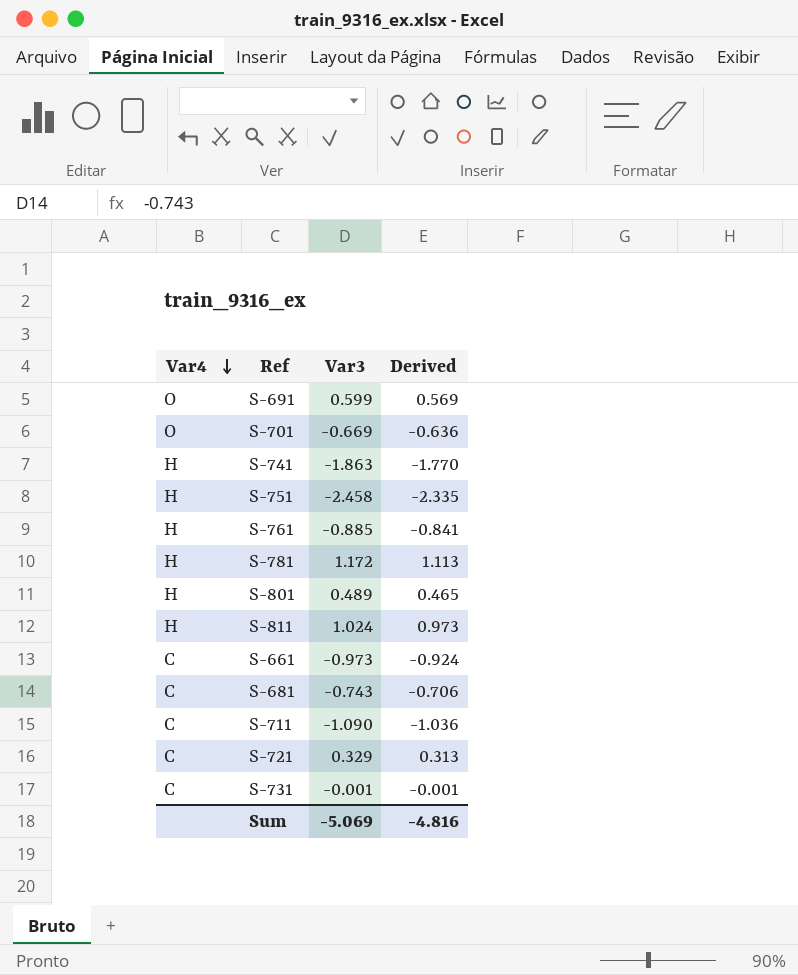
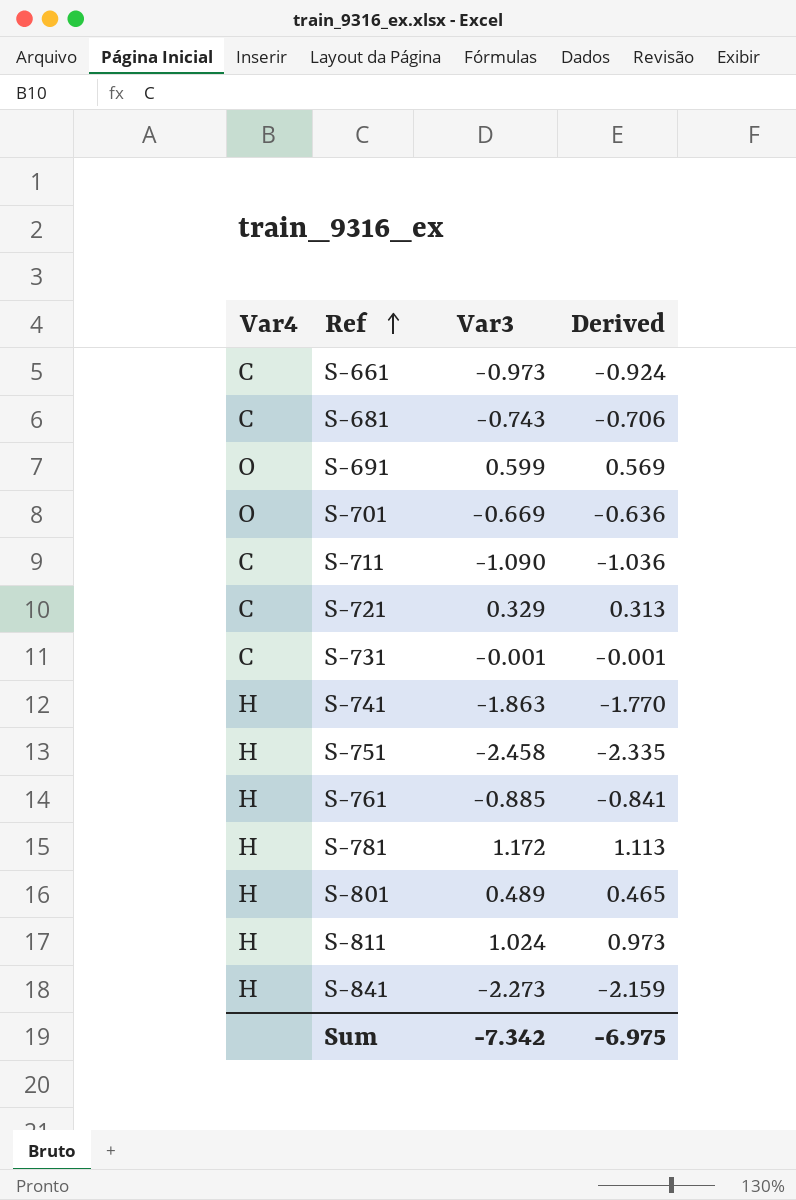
row order: Var4 descending -> Ref ascending
row S-841: none -> H | -2.273 | -2.159
Sum | Var3: -5.069 -> -7.342
Sum | Derived: -4.816 -> -6.975

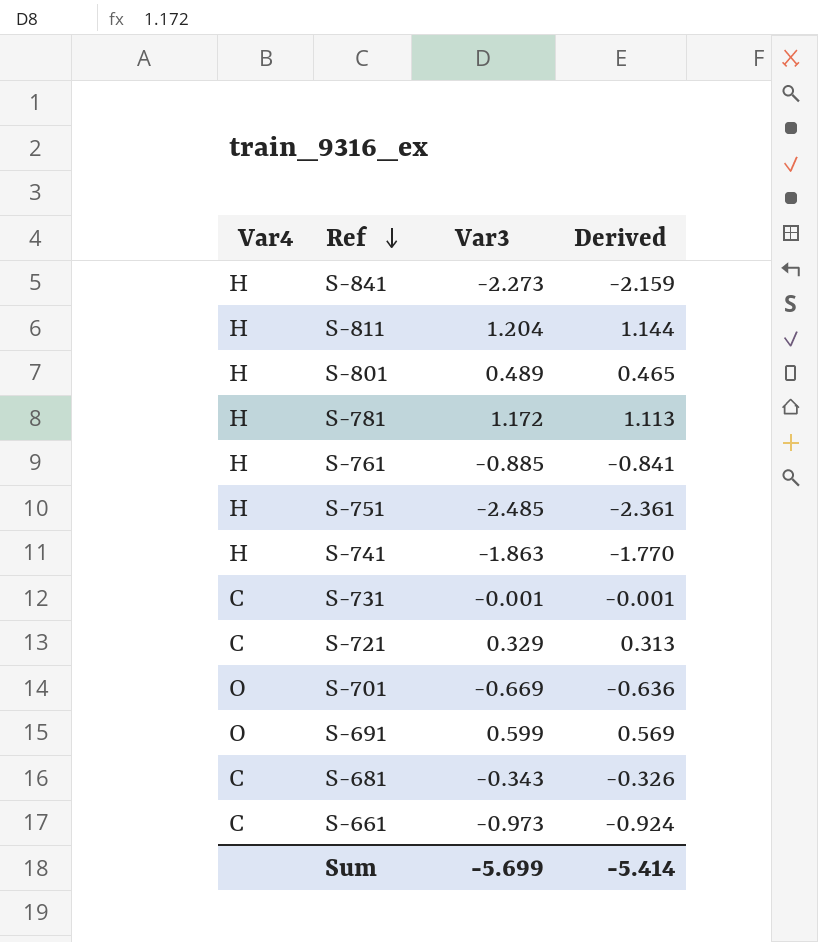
row order: Ref ascending -> Ref descending
row S-711: C | -1.090 | -1.036 -> none
S-811 | Var3: 1.024 -> 1.204
S-811 | Derived: 0.973 -> 1.144
S-751 | Var3: -2.458 -> -2.485
S-751 | Derived: -2.335 -> -2.361
S-681 | Var3: -0.743 -> -0.343
S-681 | Derived: -0.706 -> -0.326
Sum | Var3: -7.342 -> -5.699
Sum | Derived: -6.975 -> -5.414

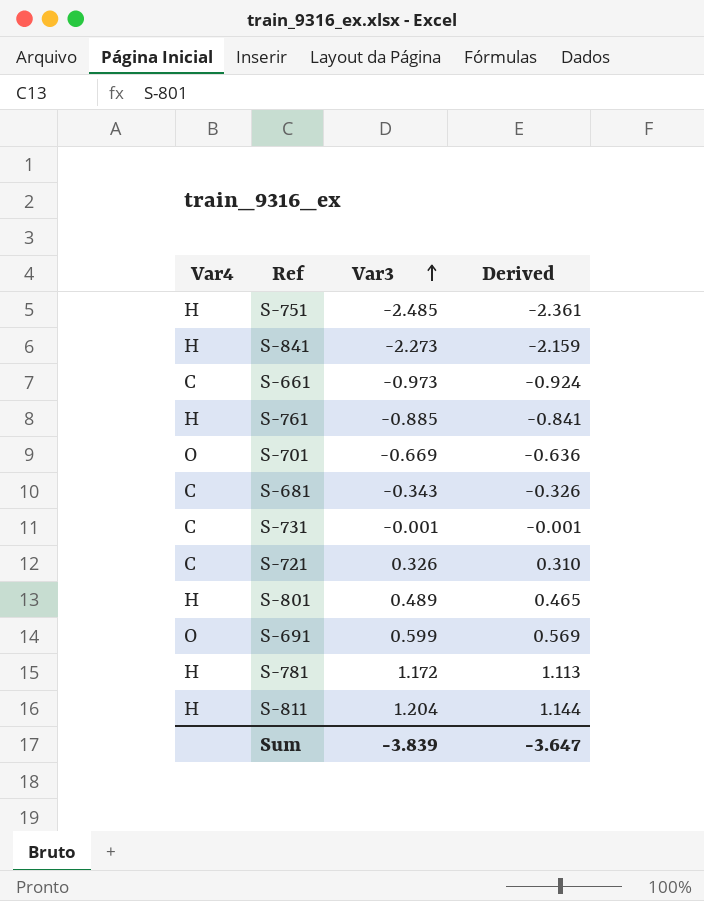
row order: Ref descending -> Var3 ascending
row S-741: H | -1.863 | -1.770 -> none
S-721 | Var3: 0.329 -> 0.326
S-721 | Derived: 0.313 -> 0.310
Sum | Var3: -5.699 -> -3.839
Sum | Derived: -5.414 -> -3.647

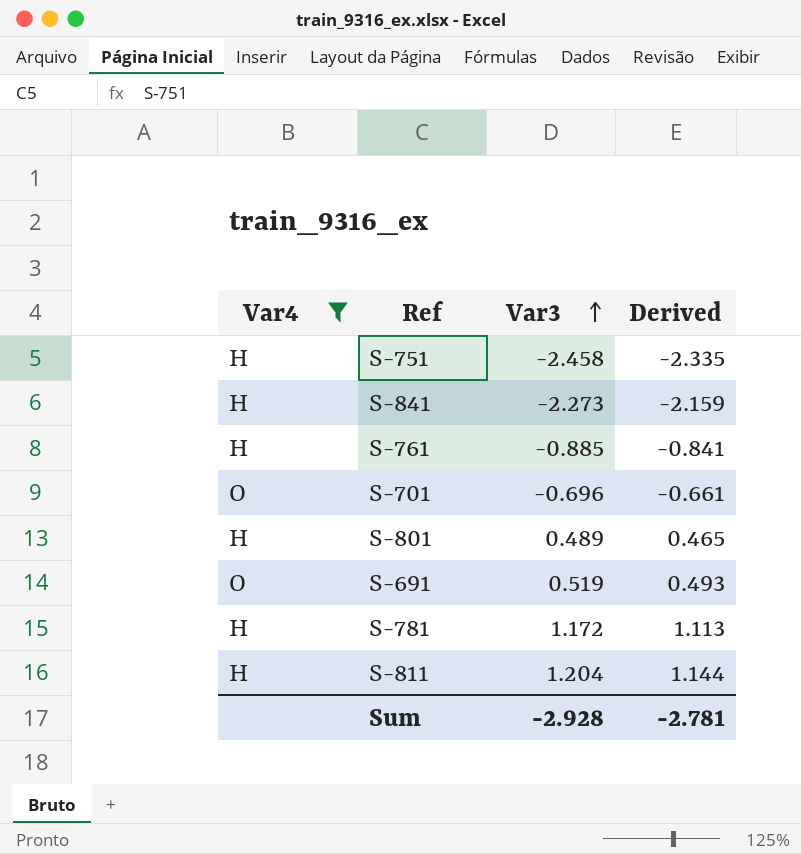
filter: none -> Var4 != C
S-751 | Var3: -2.485 -> -2.458
S-751 | Derived: -2.361 -> -2.335
S-701 | Var3: -0.669 -> -0.696
S-701 | Derived: -0.636 -> -0.661
S-691 | Var3: 0.599 -> 0.519
S-691 | Derived: 0.569 -> 0.493
Sum | Var3: -3.839 -> -2.928
Sum | Derived: -3.647 -> -2.781

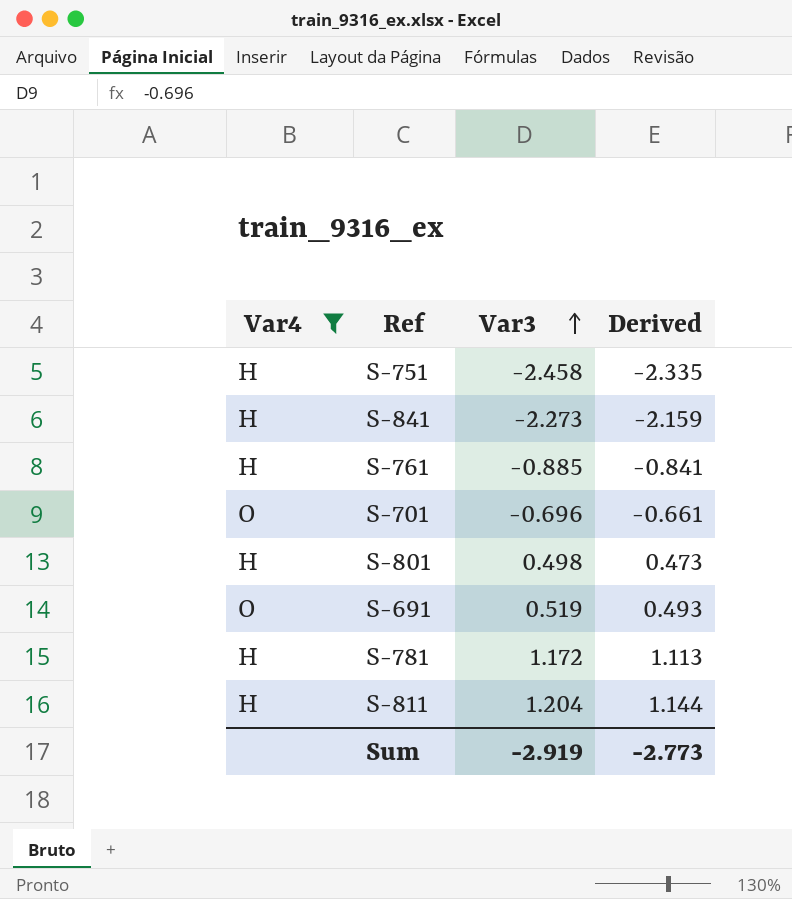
S-801 | Var3: 0.489 -> 0.498
S-801 | Derived: 0.465 -> 0.473
Sum | Var3: -2.928 -> -2.919
Sum | Derived: -2.781 -> -2.773

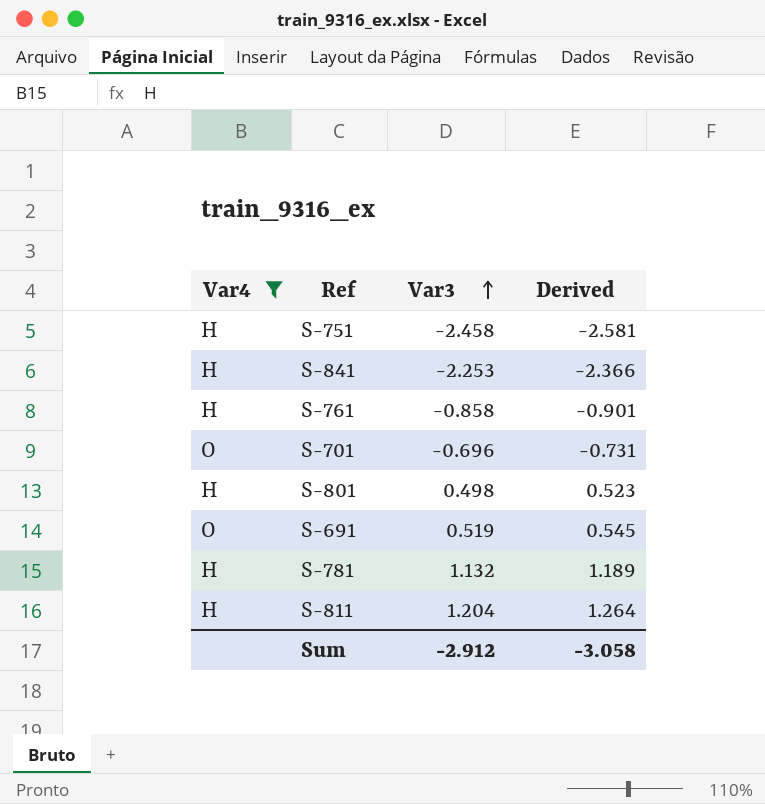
column Derived | formula: [Var3] * 0.95 -> [Var3] * 1.05
S-841 | Var3: -2.273 -> -2.253
S-761 | Var3: -0.885 -> -0.858
S-781 | Var3: 1.172 -> 1.132
Sum | Var3: -2.919 -> -2.912
Sum | Derived: -2.773 -> -3.058

